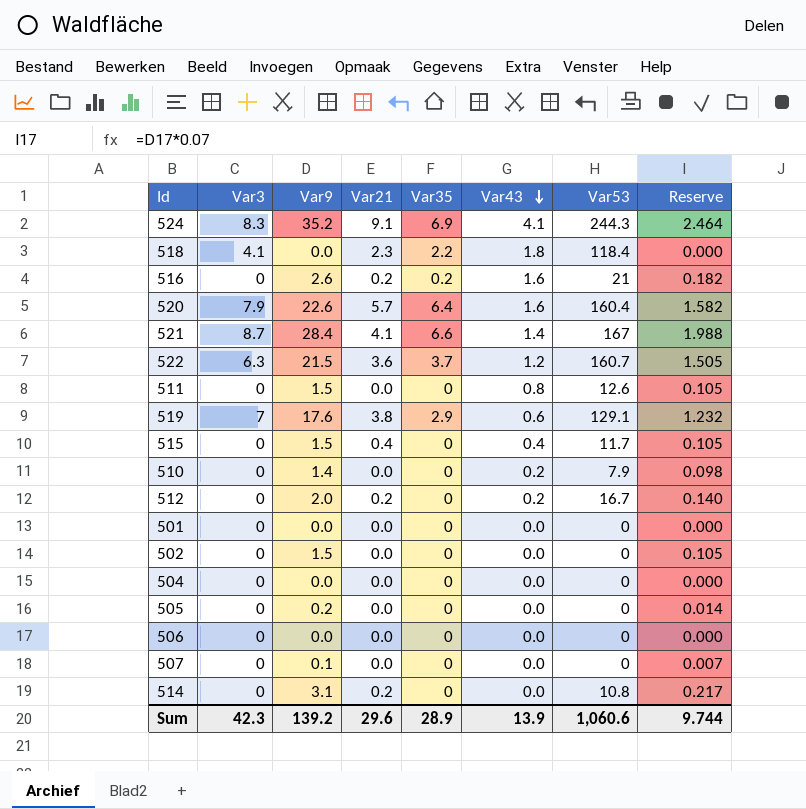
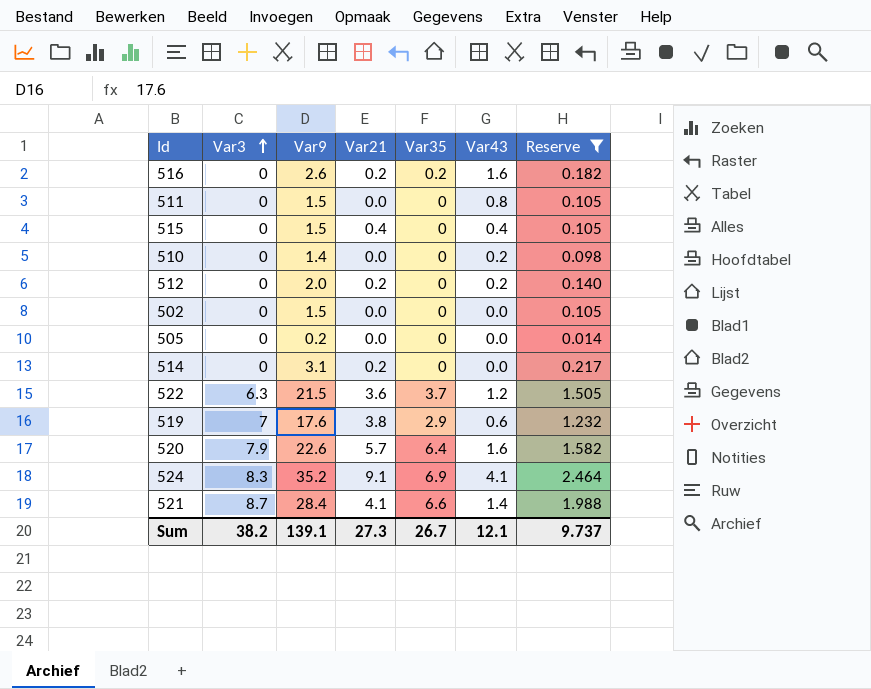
filter: none -> Reserve >= 0.014
row order: Var43 descending -> Var3 ascending
column Var53 | position: 7 -> none
Sum | Var3: 42.3 -> 38.2
Sum | Var9: 139.2 -> 139.1
Sum | Var21: 29.6 -> 27.3
Sum | Var35: 28.9 -> 26.7
Sum | Var43: 13.9 -> 12.1
Sum | Reserve: 9.744 -> 9.737

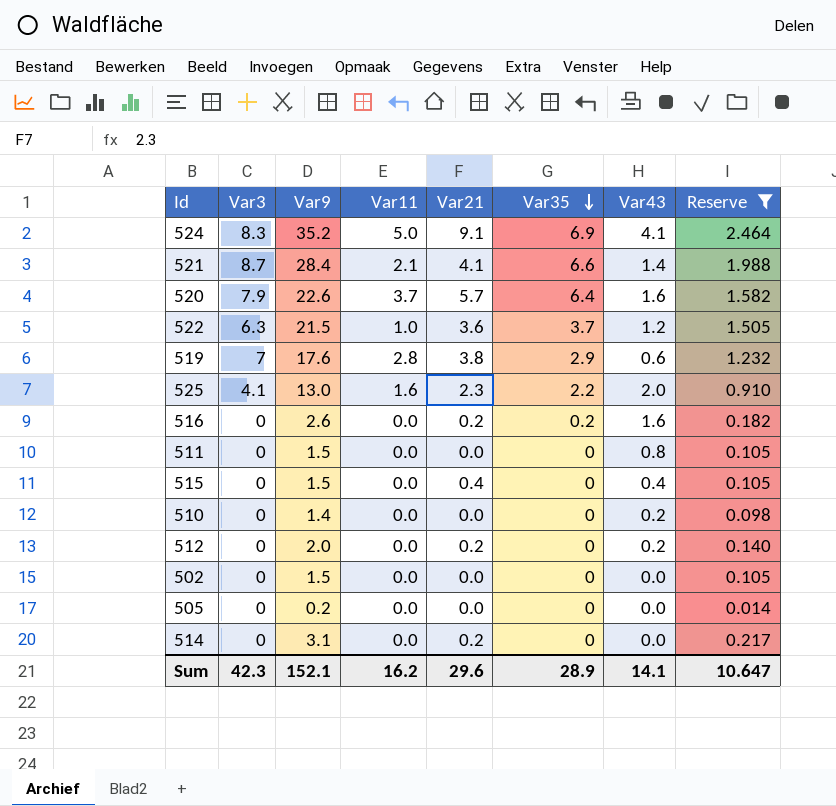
row order: Var3 ascending -> Var35 descending
column Var11 | position: none -> 4
row 525: none -> 4.1 | 13.0 | 1.6 | 2.3 | 2.2 | 2.0 | 0.910
Sum | Var3: 38.2 -> 42.3
Sum | Var9: 139.1 -> 152.1
Sum | Var21: 27.3 -> 29.6
Sum | Var35: 26.7 -> 28.9
Sum | Var43: 12.1 -> 14.1
Sum | Reserve: 9.737 -> 10.647

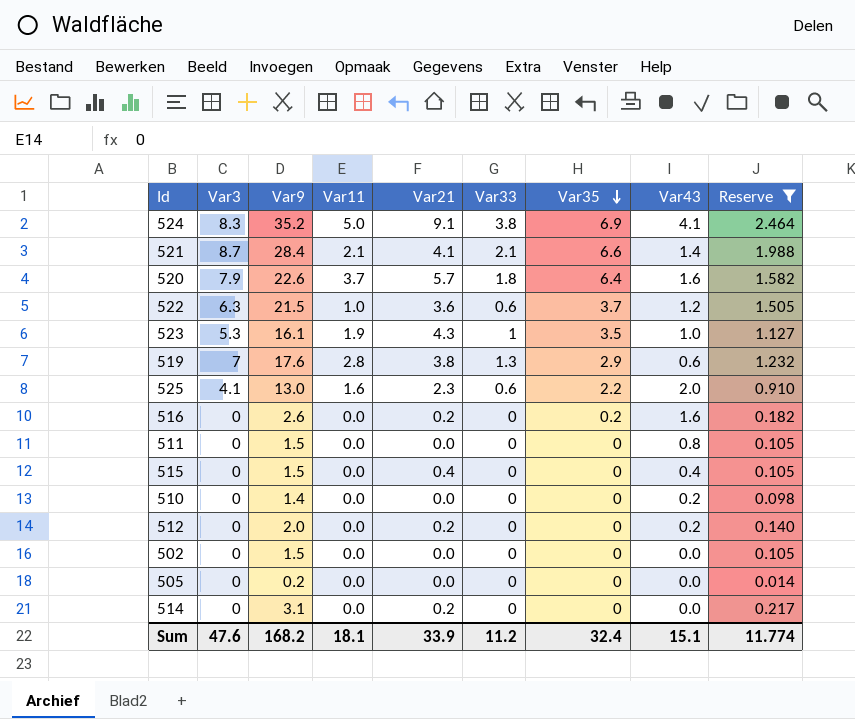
column Var33 | position: none -> 6
row 523: none -> 5.3 | 16.1 | 1.9 | 4.3 | 1 | 3.5 | 1.0 | 1.127
Sum | Var3: 42.3 -> 47.6
Sum | Var9: 152.1 -> 168.2
Sum | Var11: 16.2 -> 18.1
Sum | Var21: 29.6 -> 33.9
Sum | Var35: 28.9 -> 32.4
Sum | Var43: 14.1 -> 15.1
Sum | Reserve: 10.647 -> 11.774

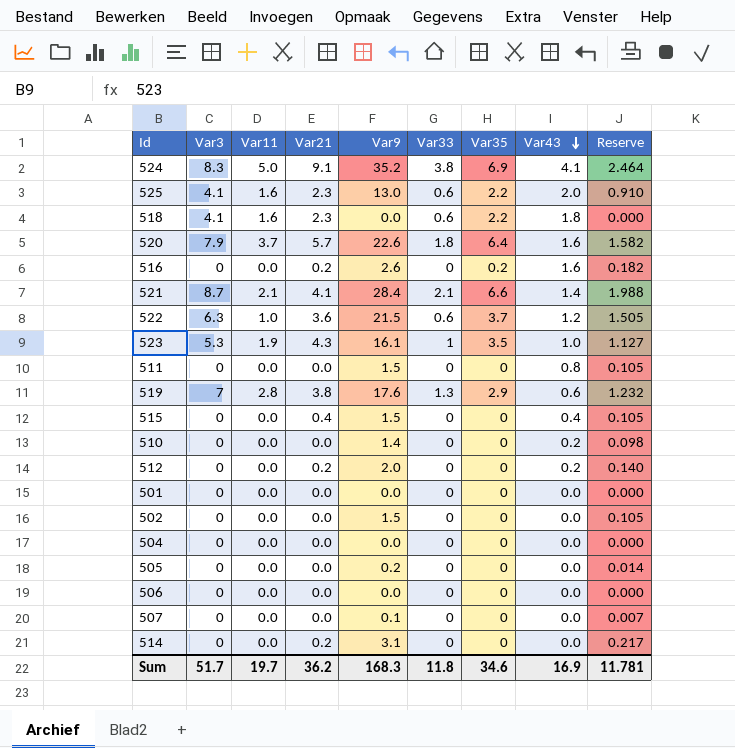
filter: Reserve >= 0.014 -> none
row order: Var35 descending -> Var43 descending
column Var9 | position: 3 -> 5
Sum | Var3: 47.6 -> 51.7
Sum | Var11: 18.1 -> 19.7
Sum | Var21: 33.9 -> 36.2
Sum | Var9: 168.2 -> 168.3
Sum | Var33: 11.2 -> 11.8
Sum | Var35: 32.4 -> 34.6
Sum | Var43: 15.1 -> 16.9
Sum | Reserve: 11.774 -> 11.781

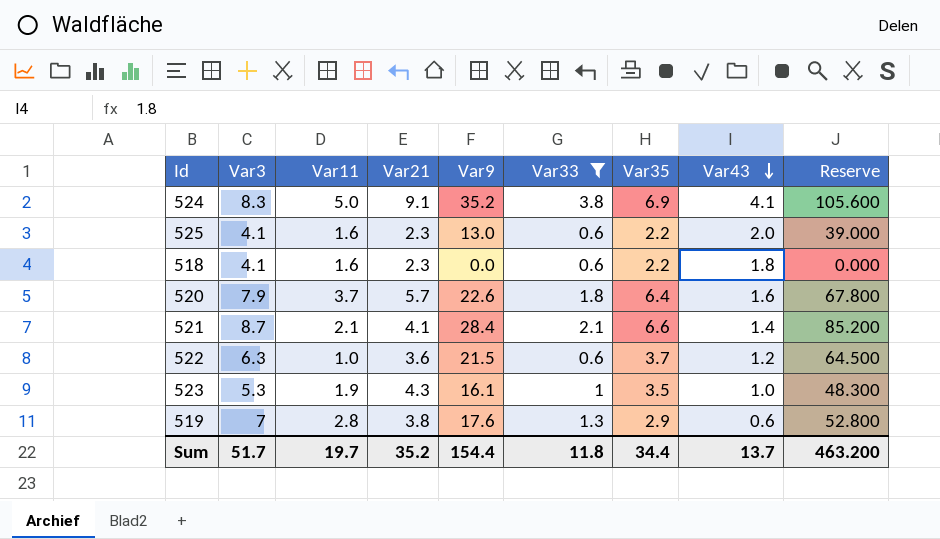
filter: none -> Var33 != 0
column Reserve | formula: [Var9] * 0.07 -> [Var9] * 3
Sum | Var21: 36.2 -> 35.2
Sum | Var9: 168.3 -> 154.4
Sum | Var35: 34.6 -> 34.4
Sum | Var43: 16.9 -> 13.7
Sum | Reserve: 11.781 -> 463.200

